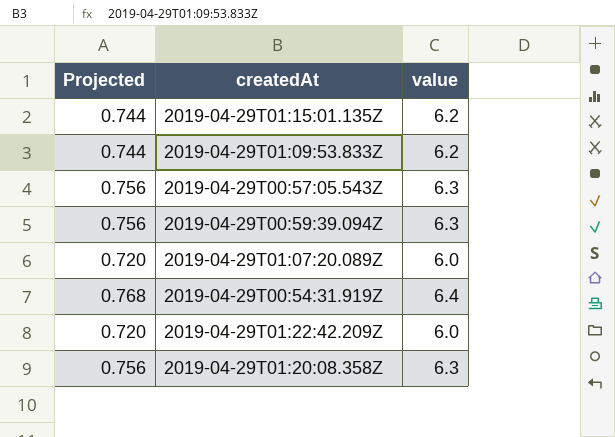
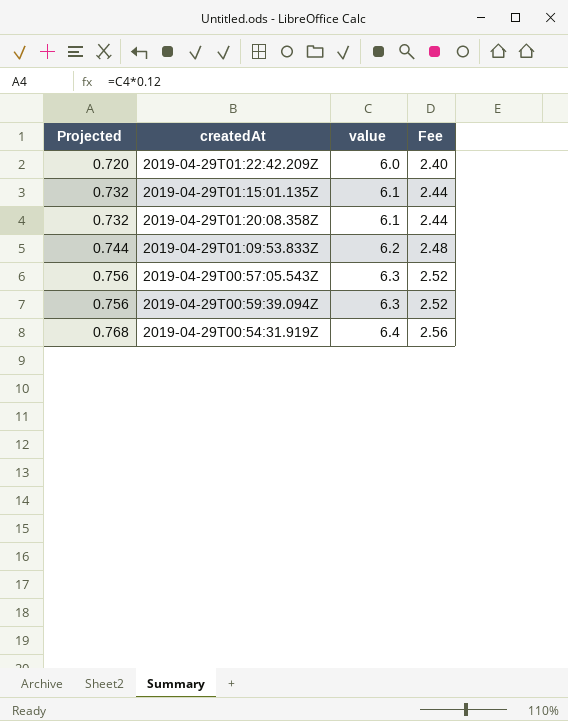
row order: none -> Projected ascending
column Fee | formula: none -> [value] * 0.4
row 2019-04-29T01:07:20.089Z: 0.720 | 6.0 -> none
2019-04-29T01:15:01.135Z | Projected: 0.744 -> 0.732
2019-04-29T01:15:01.135Z | value: 6.2 -> 6.1
2019-04-29T01:20:08.358Z | Projected: 0.756 -> 0.732
2019-04-29T01:20:08.358Z | value: 6.3 -> 6.1

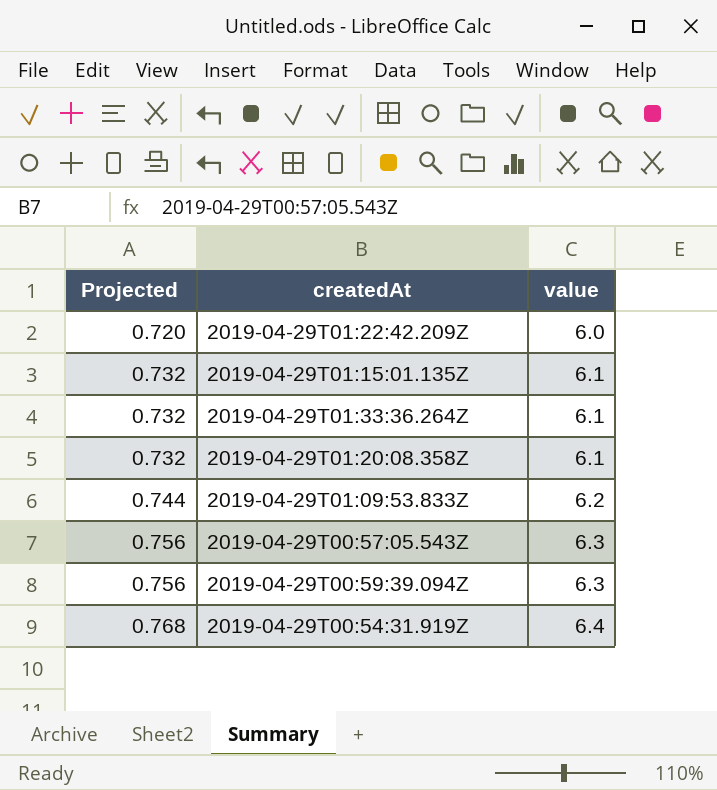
column Fee | formula: [value] * 0.4 -> none
row 2019-04-29T01:33:36.264Z: none -> 0.732 | 6.1

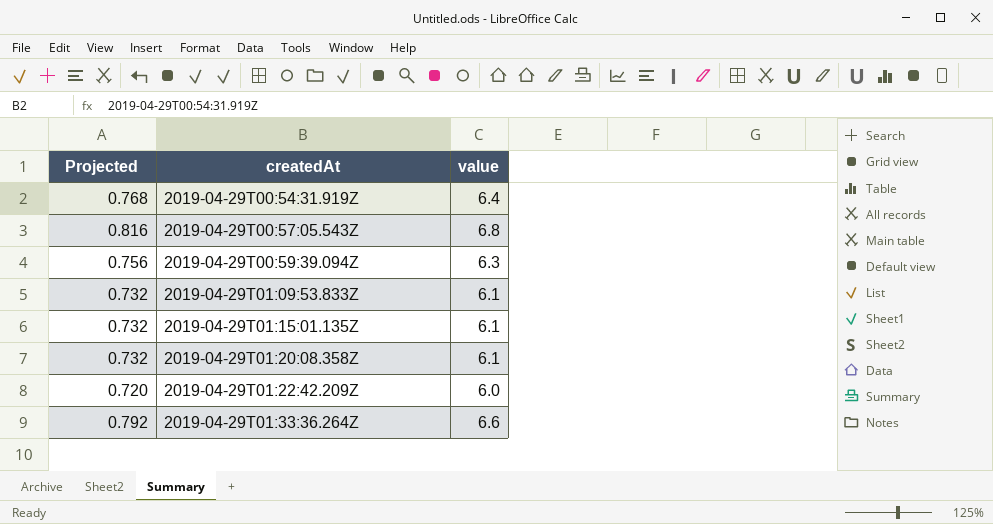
row order: Projected ascending -> createdAt ascending
2019-04-29T00:57:05.543Z | Projected: 0.756 -> 0.816
2019-04-29T00:57:05.543Z | value: 6.3 -> 6.8
2019-04-29T01:09:53.833Z | Projected: 0.744 -> 0.732
2019-04-29T01:09:53.833Z | value: 6.2 -> 6.1
2019-04-29T01:33:36.264Z | Projected: 0.732 -> 0.792
2019-04-29T01:33:36.264Z | value: 6.1 -> 6.6

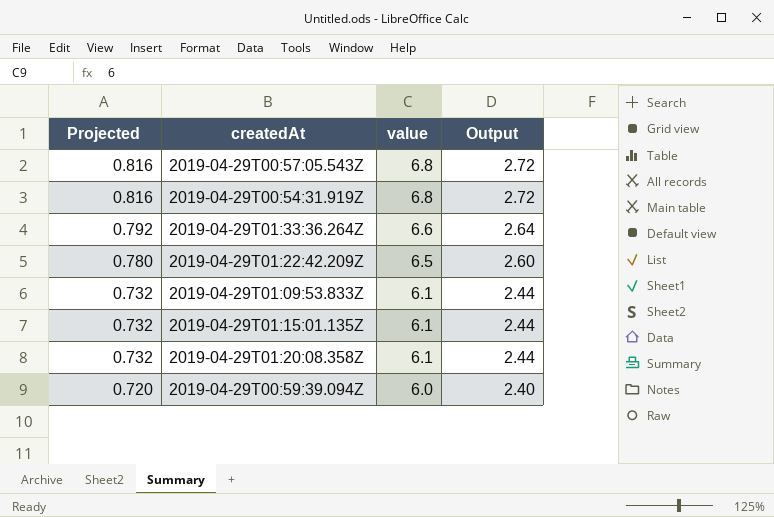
row order: createdAt ascending -> Projected descending
column Output | formula: none -> [value] * 0.4
2019-04-29T00:54:31.919Z | Projected: 0.768 -> 0.816
2019-04-29T00:54:31.919Z | value: 6.4 -> 6.8
2019-04-29T01:22:42.209Z | Projected: 0.720 -> 0.780
2019-04-29T01:22:42.209Z | value: 6.0 -> 6.5
2019-04-29T00:59:39.094Z | Projected: 0.756 -> 0.720
2019-04-29T00:59:39.094Z | value: 6.3 -> 6.0

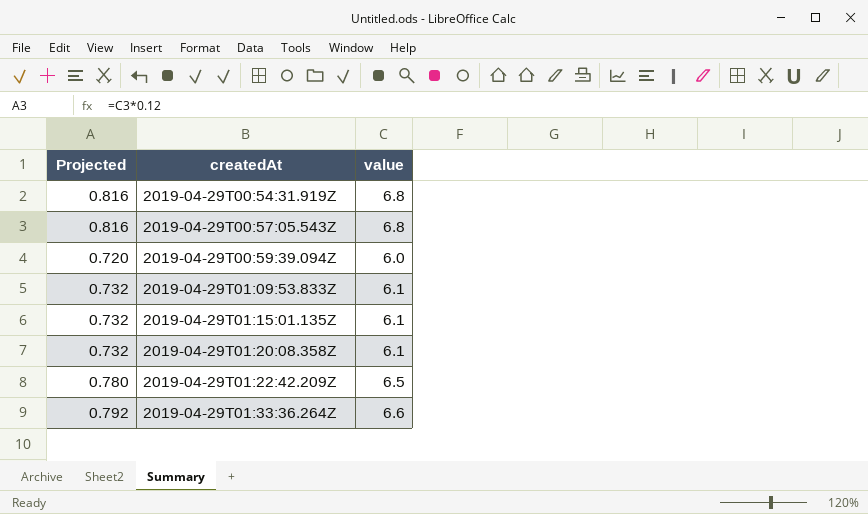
row order: Projected descending -> createdAt ascending
column Output | formula: [value] * 0.4 -> none

